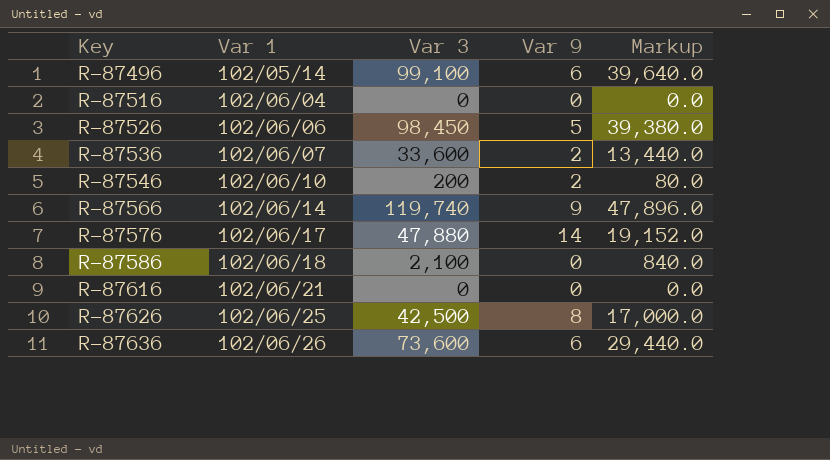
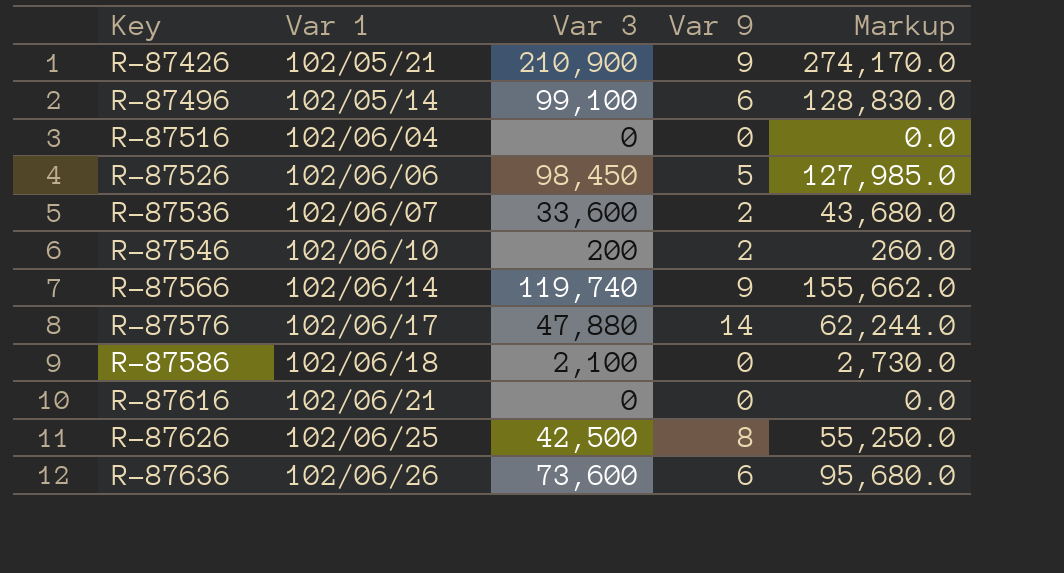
column Markup | formula: [Var 3] * 0.4 -> [Var 3] * 1.3
row R-87426: none -> 102/05/21 | 210,900 | 9 | 274,170.0

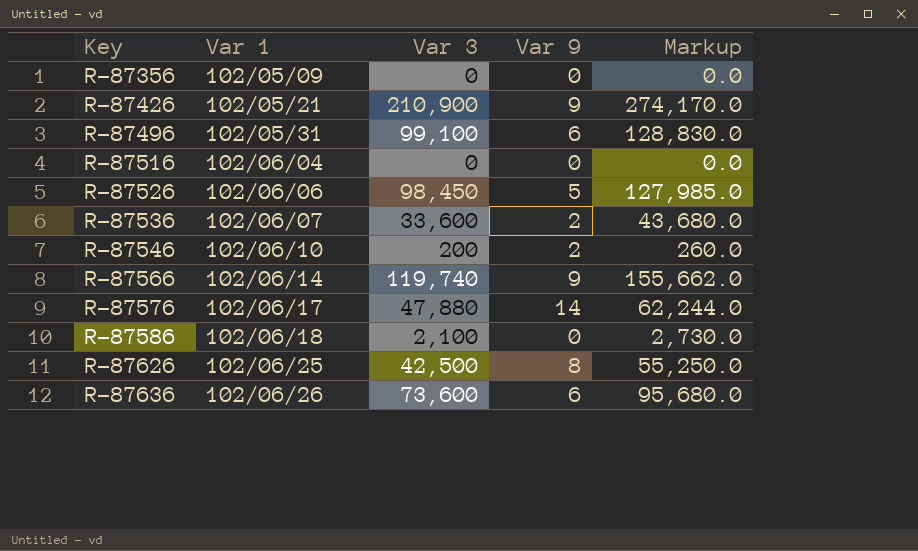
row R-87616: 102/06/21 | 0 | 0 | 0.0 -> none
row R-87356: none -> 102/05/09 | 0 | 0 | 0.0
R-87496 | Var 1: 102/05/14 -> 102/05/31

